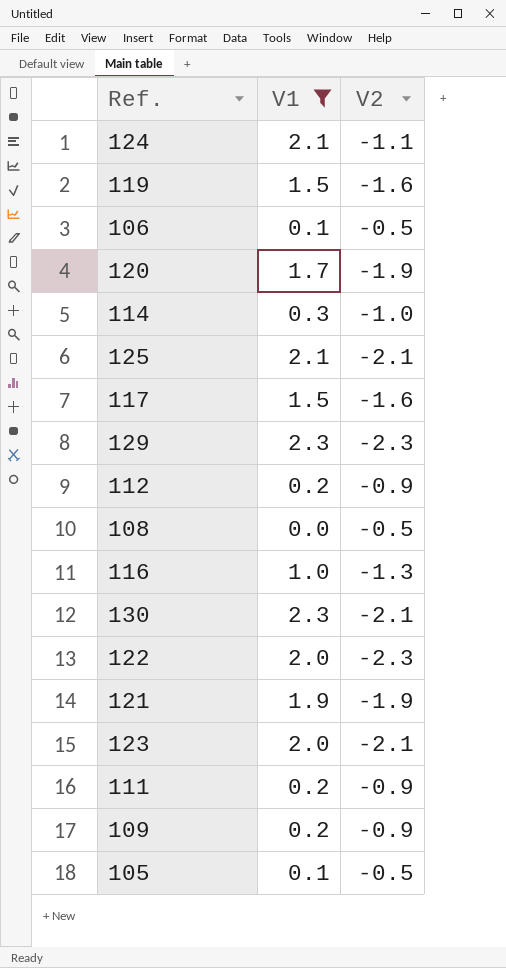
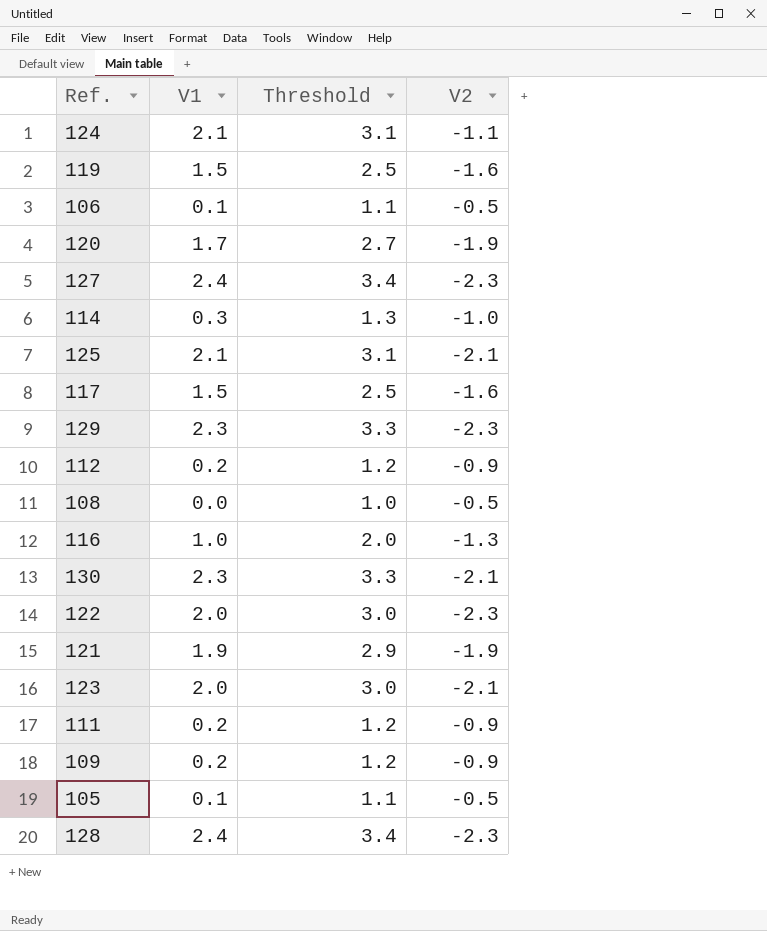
filter: V1 != 2.4 -> none
column Threshold | formula: none -> [V1] + 1

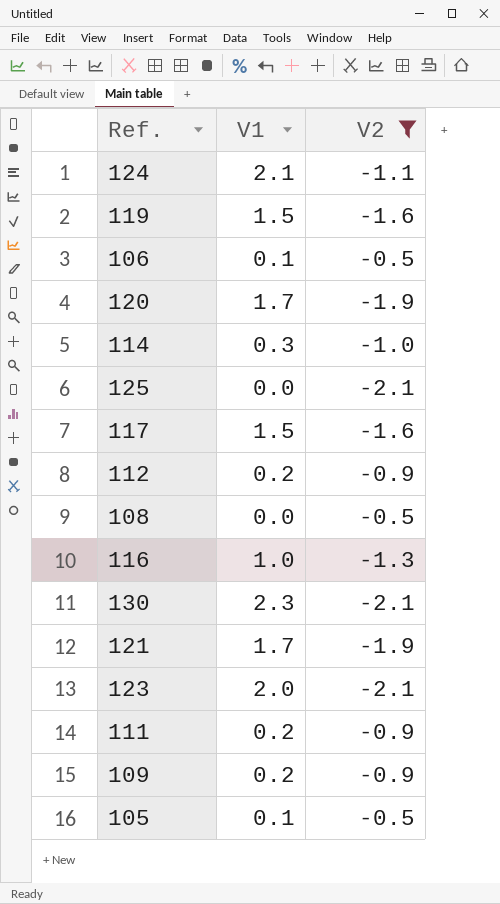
filter: none -> V2 != -2.3
column Threshold | formula: [V1] + 1 -> none
125 | V1: 2.1 -> 0.0
121 | V1: 1.9 -> 1.7

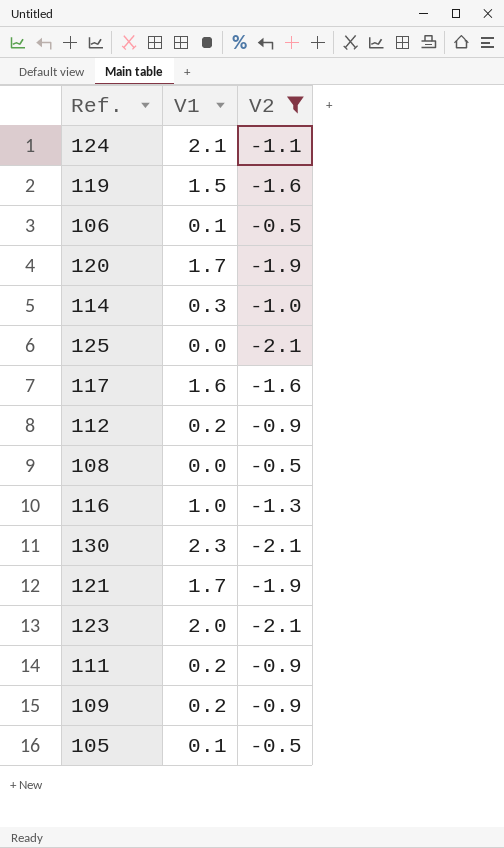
117 | V1: 1.5 -> 1.6

